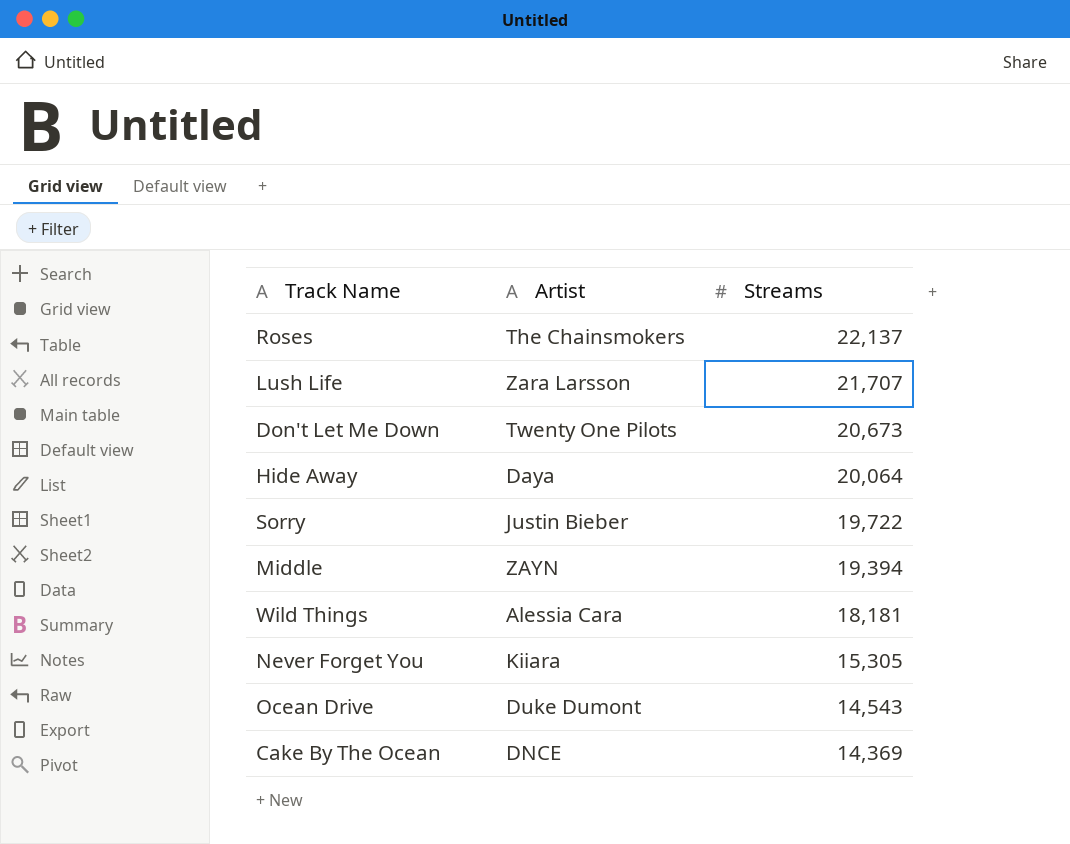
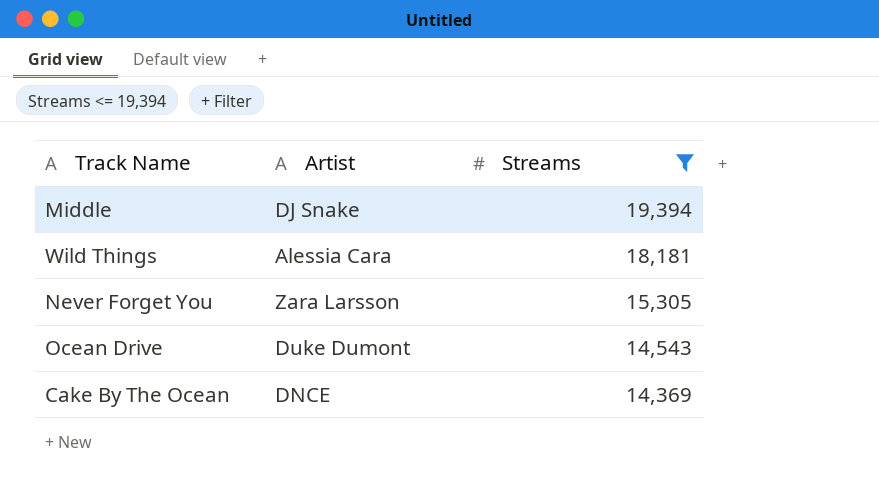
filter: none -> Streams <= 19,394
Middle | Artist: ZAYN -> DJ Snake
Never Forget You | Artist: Kiiara -> Zara Larsson

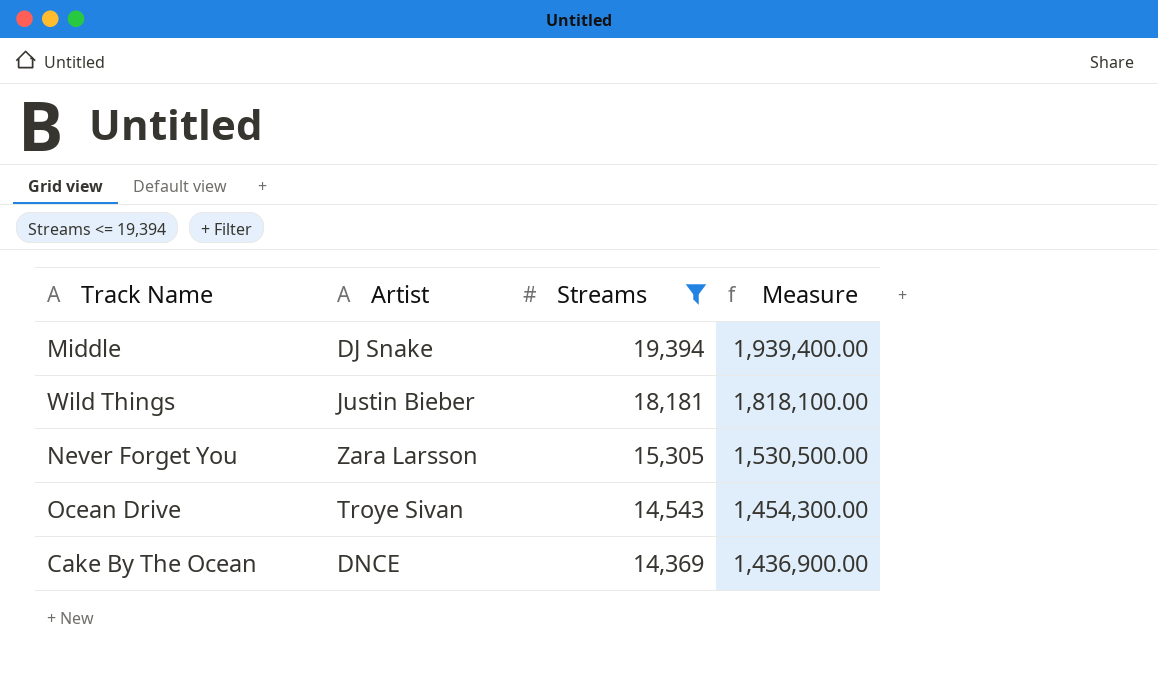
column Measure | formula: none -> [Streams] * 100
Wild Things | Artist: Alessia Cara -> Justin Bieber
Ocean Drive | Artist: Duke Dumont -> Troye Sivan

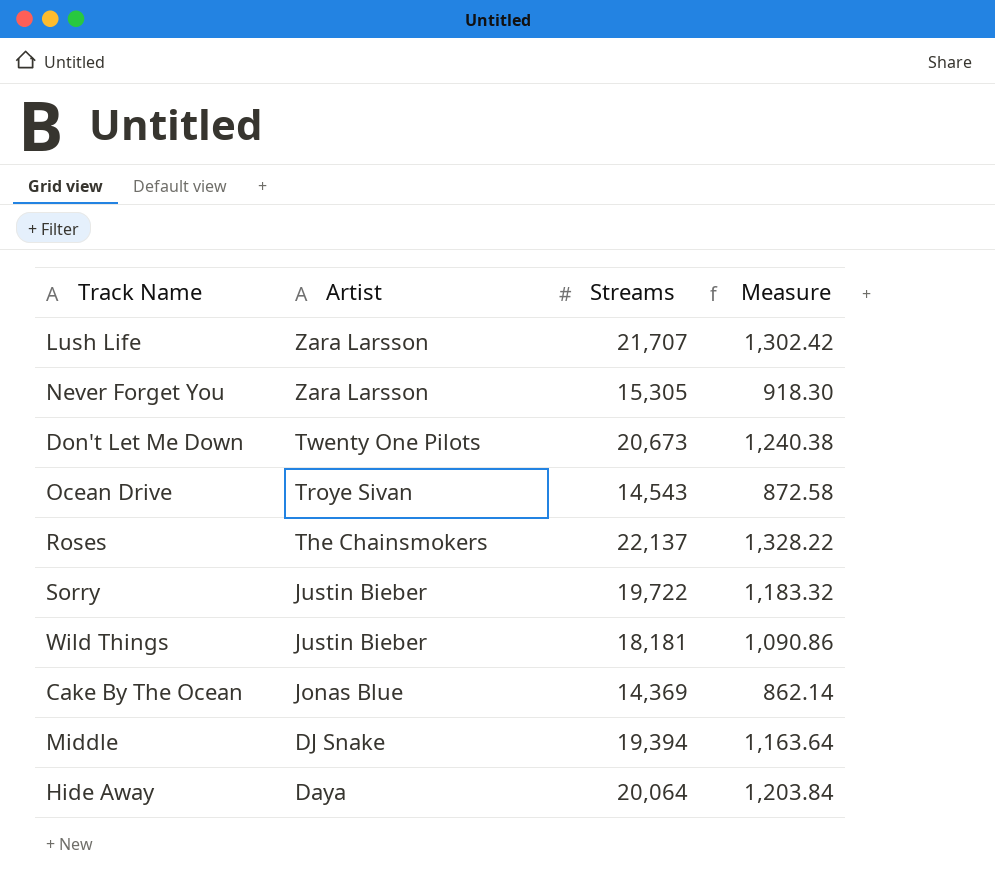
filter: Streams <= 19,394 -> none
row order: Streams descending -> Artist descending
column Measure | formula: [Streams] * 100 -> [Streams] * 0.06
Cake By The Ocean | Artist: DNCE -> Jonas Blue

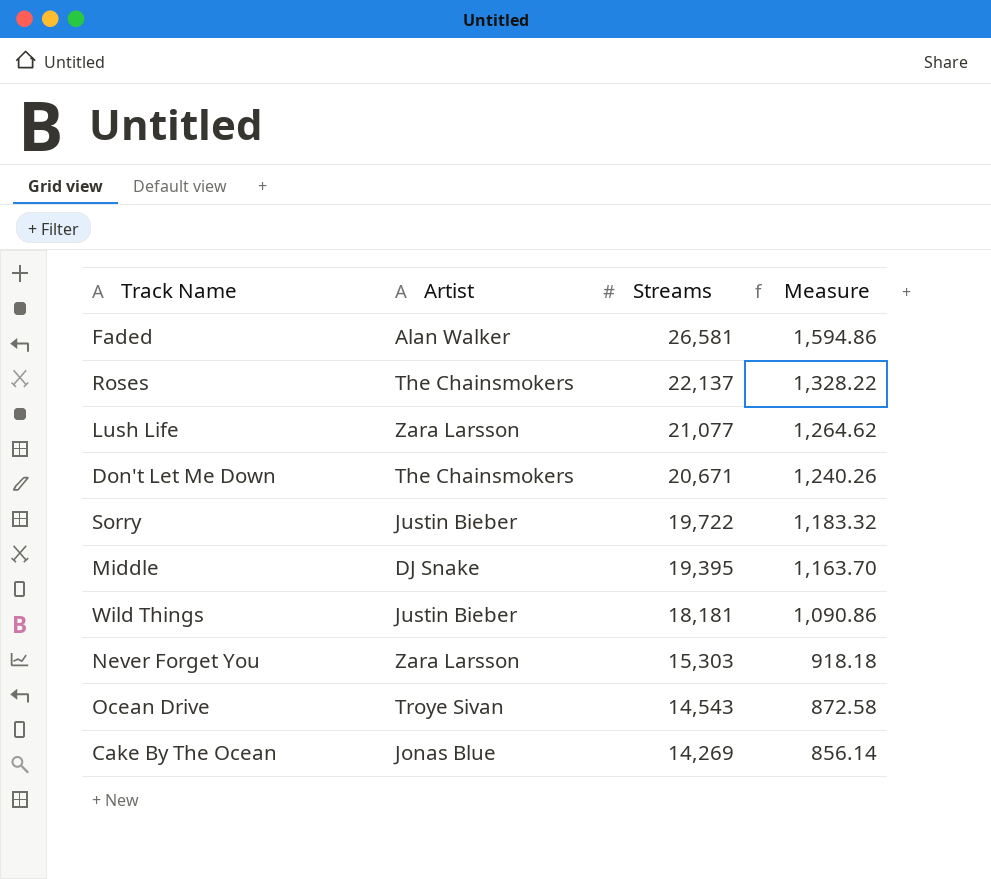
row order: Artist descending -> Streams descending
row Hide Away: Daya | 20,064 | 1,203.84 -> none
row Faded: none -> Alan Walker | 26,581 | 1,594.86
Lush Life | Streams: 21,707 -> 21,077
Lush Life | Measure: 1,302.42 -> 1,264.62
Don't Let Me Down | Artist: Twenty One Pilots -> The Chainsmokers
Don't Let Me Down | Streams: 20,673 -> 20,671
Don't Let Me Down | Measure: 1,240.38 -> 1,240.26
Middle | Streams: 19,394 -> 19,395
Middle | Measure: 1,163.64 -> 1,163.70
Never Forget You | Streams: 15,305 -> 15,303
Never Forget You | Measure: 918.30 -> 918.18
Cake By The Ocean | Streams: 14,369 -> 14,269
Cake By The Ocean | Measure: 862.14 -> 856.14

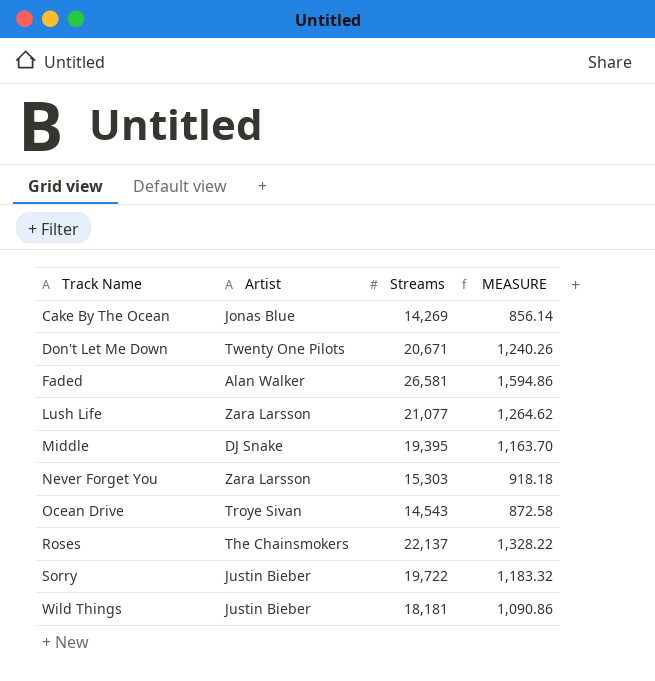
row order: Streams descending -> Track Name ascending
column name: Measure -> MEASURE
Don't Let Me Down | Artist: The Chainsmokers -> Twenty One Pilots

